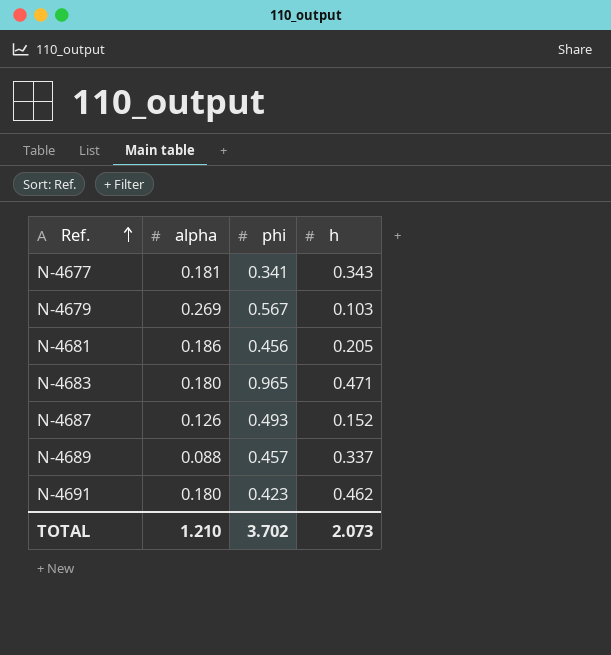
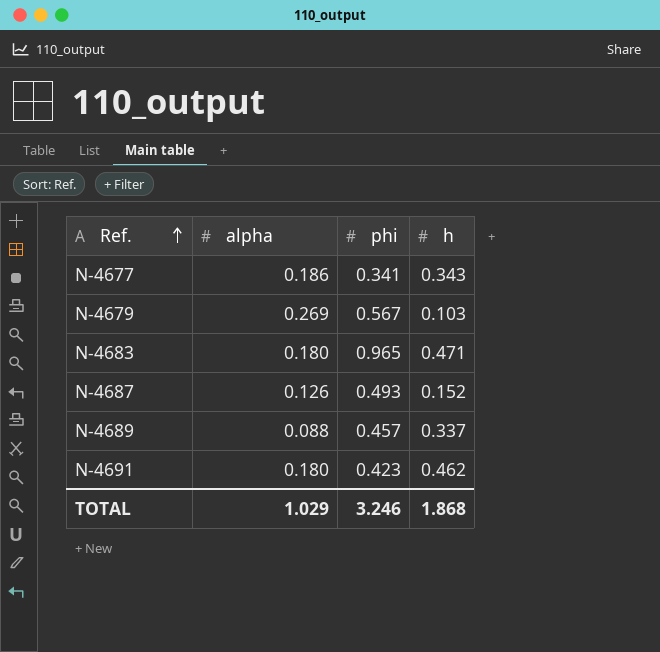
row N-4681: 0.186 | 0.456 | 0.205 -> none
N-4677 | alpha: 0.181 -> 0.186
TOTAL | alpha: 1.210 -> 1.029
TOTAL | phi: 3.702 -> 3.246
TOTAL | h: 2.073 -> 1.868

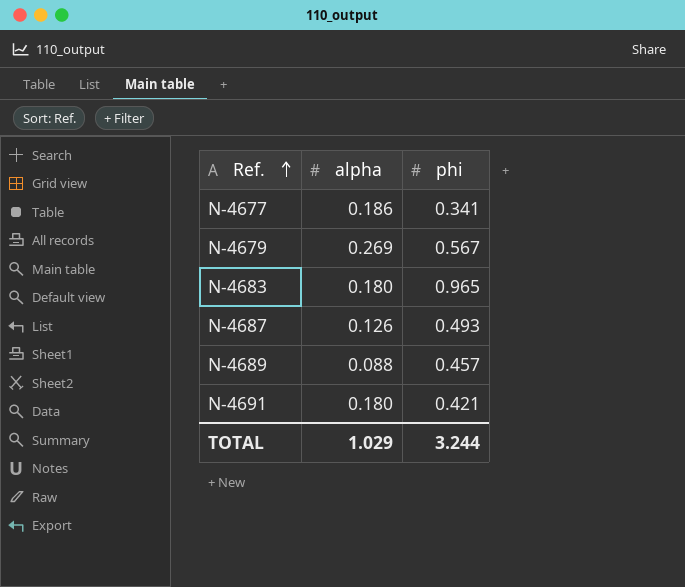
column h | position: 4 -> none
N-4691 | phi: 0.423 -> 0.421
TOTAL | phi: 3.246 -> 3.244

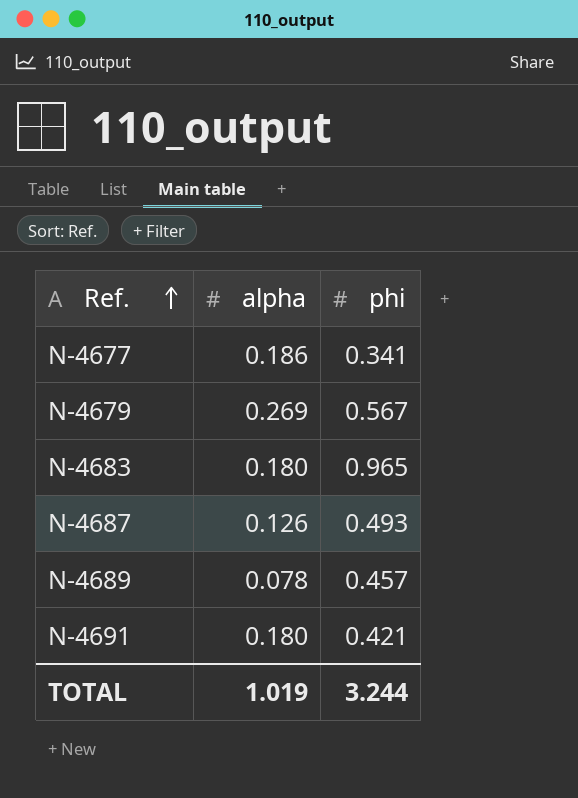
N-4689 | alpha: 0.088 -> 0.078
TOTAL | alpha: 1.029 -> 1.019

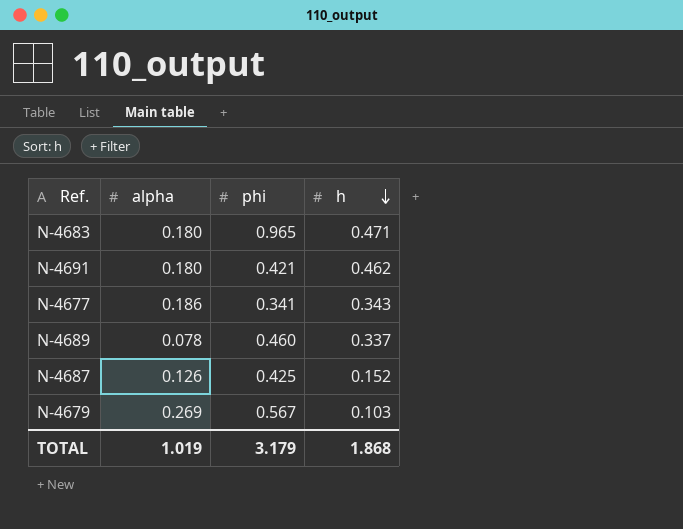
row order: Ref. ascending -> h descending
column h | position: none -> 4
N-4689 | phi: 0.457 -> 0.460
N-4687 | phi: 0.493 -> 0.425
TOTAL | phi: 3.244 -> 3.179

